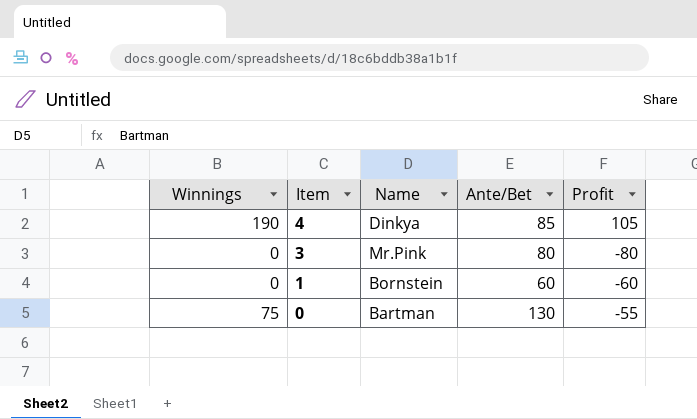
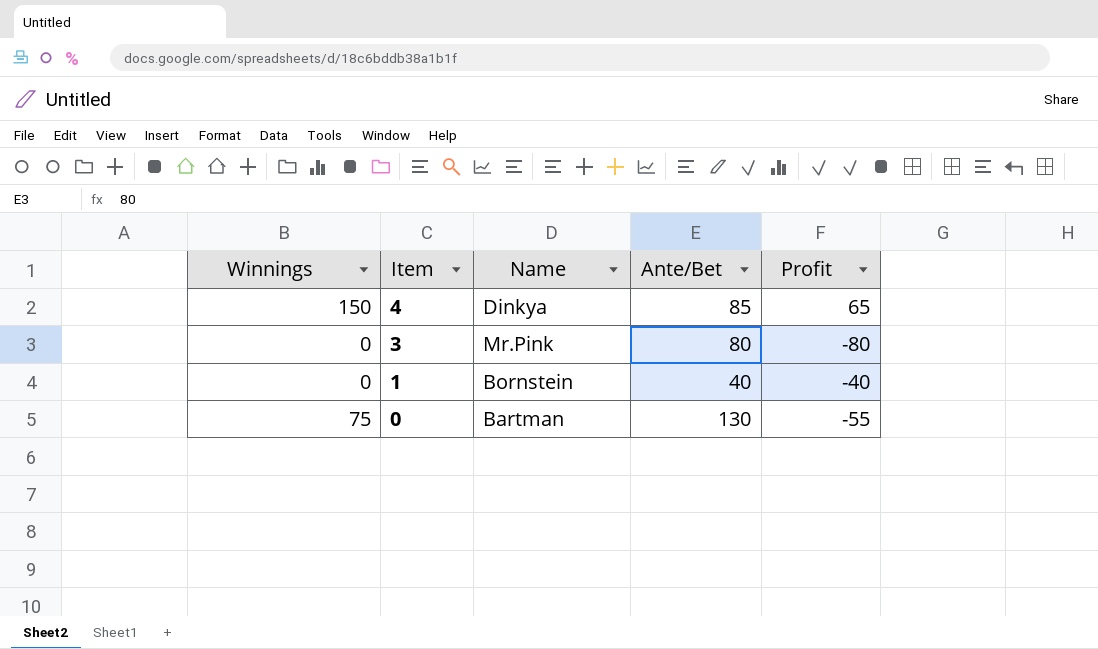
4 | Winnings: 190 -> 150
4 | Profit: 105 -> 65
1 | Ante/Bet: 60 -> 40
1 | Profit: -60 -> -40

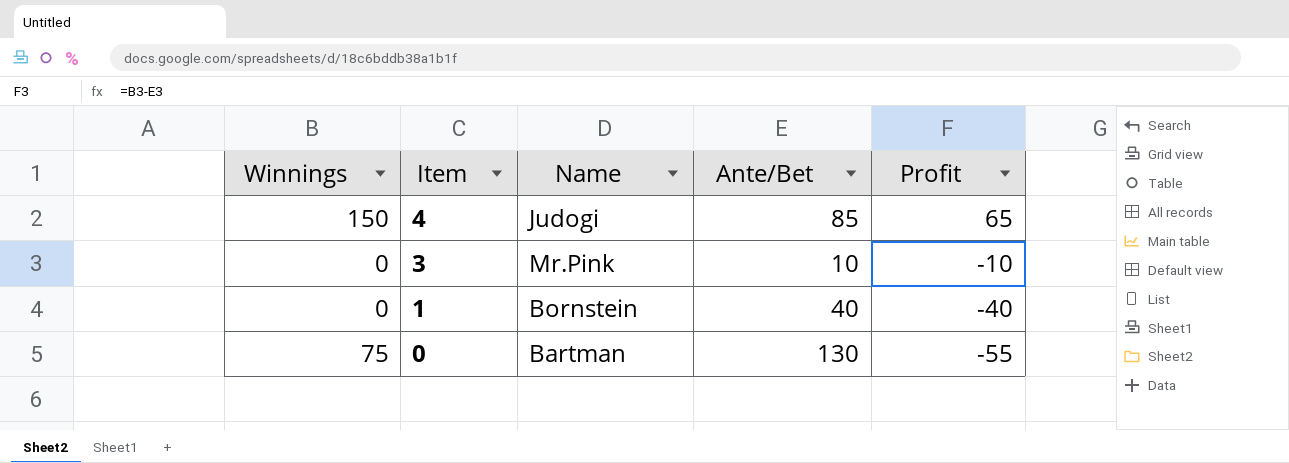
4 | Name: Dinkya -> Judogi
3 | Ante/Bet: 80 -> 10
3 | Profit: -80 -> -10

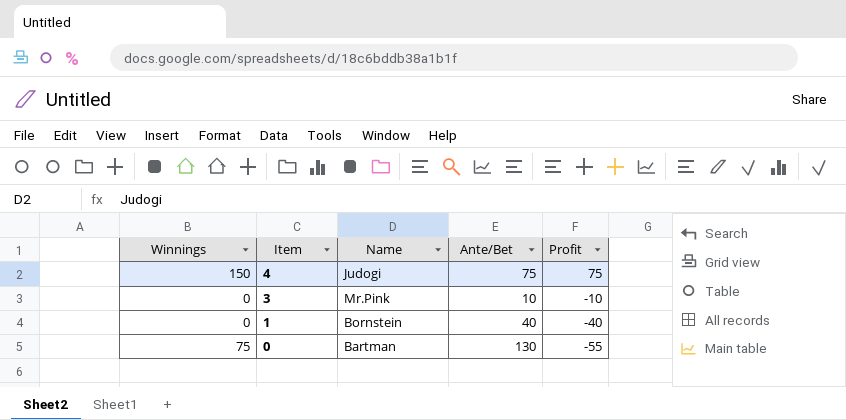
4 | Ante/Bet: 85 -> 75
4 | Profit: 65 -> 75

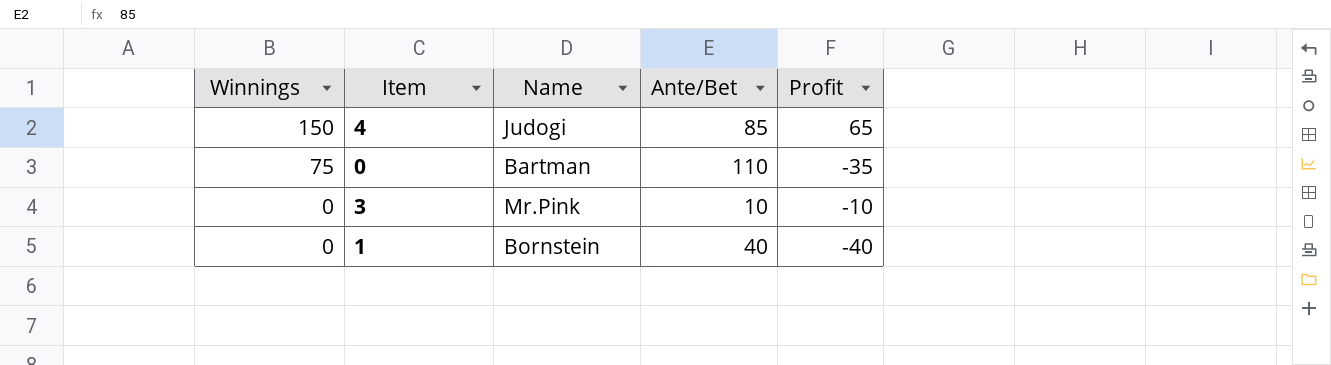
row order: Item descending -> Winnings descending
4 | Ante/Bet: 75 -> 85
4 | Profit: 75 -> 65
0 | Ante/Bet: 130 -> 110
0 | Profit: -55 -> -35

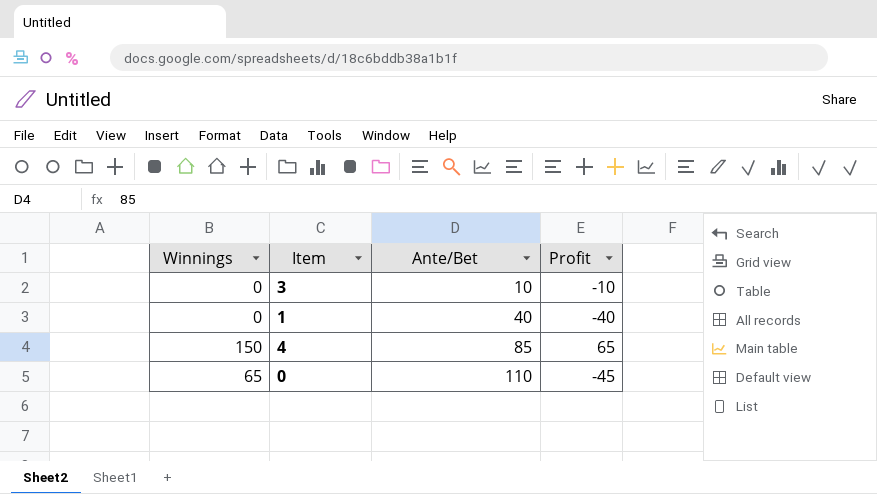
row order: Winnings descending -> Ante/Bet ascending
column Name | position: 3 -> none
0 | Winnings: 75 -> 65
0 | Profit: -35 -> -45

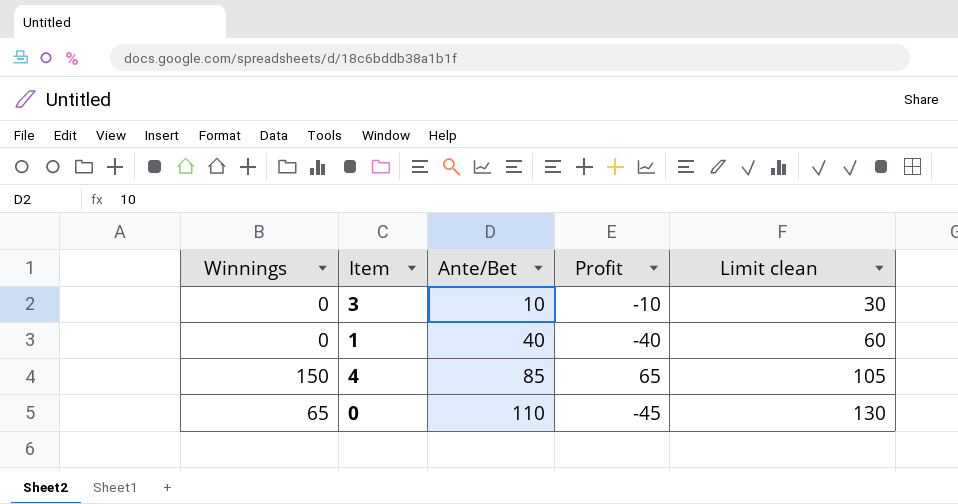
column Limit clean | formula: none -> [Ante/Bet] + 20

